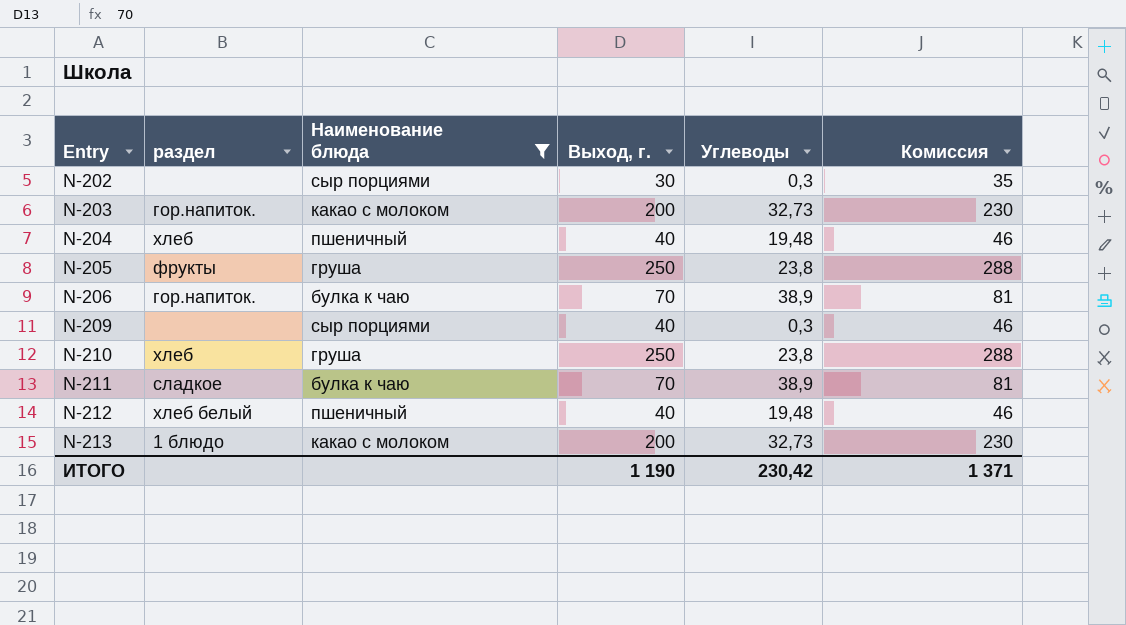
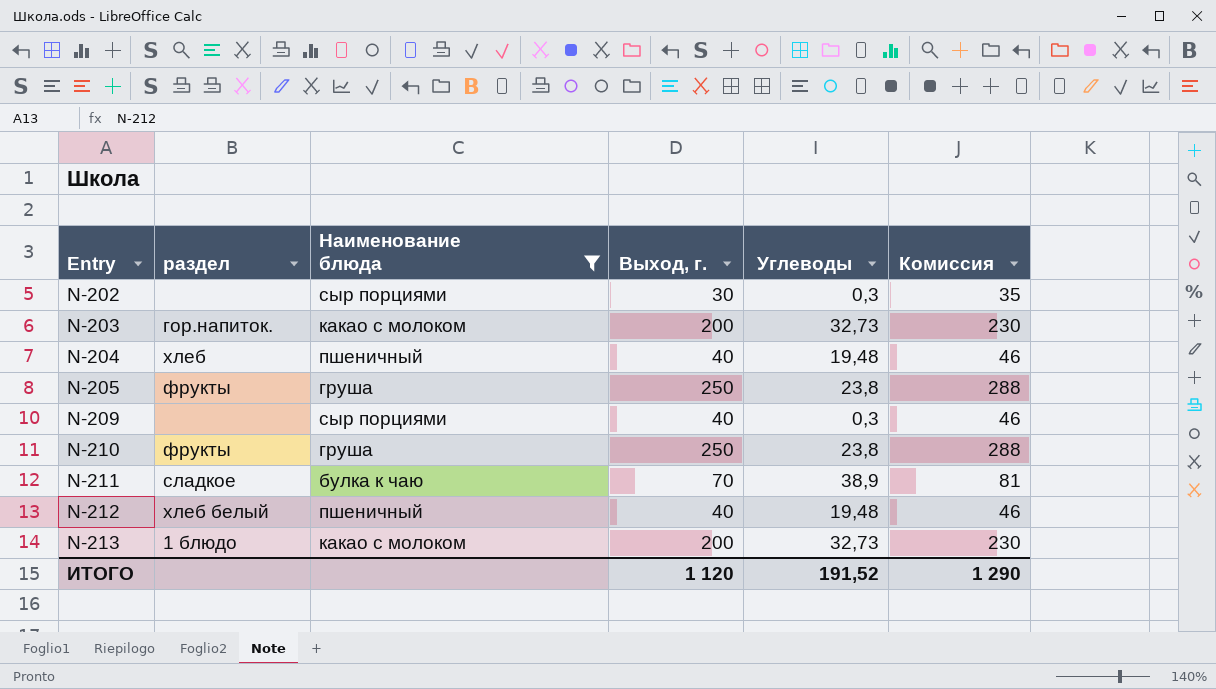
row N-206: гор.напиток. | булка к чаю | 70 | 38,9 | 81 -> none
N-210 | раздел: хлеб -> фрукты
ИТОГО | Выход, г.: 1 190 -> 1 120
ИТОГО | Углеводы: 230,42 -> 191,52
ИТОГО | Комиссия: 1 371 -> 1 290

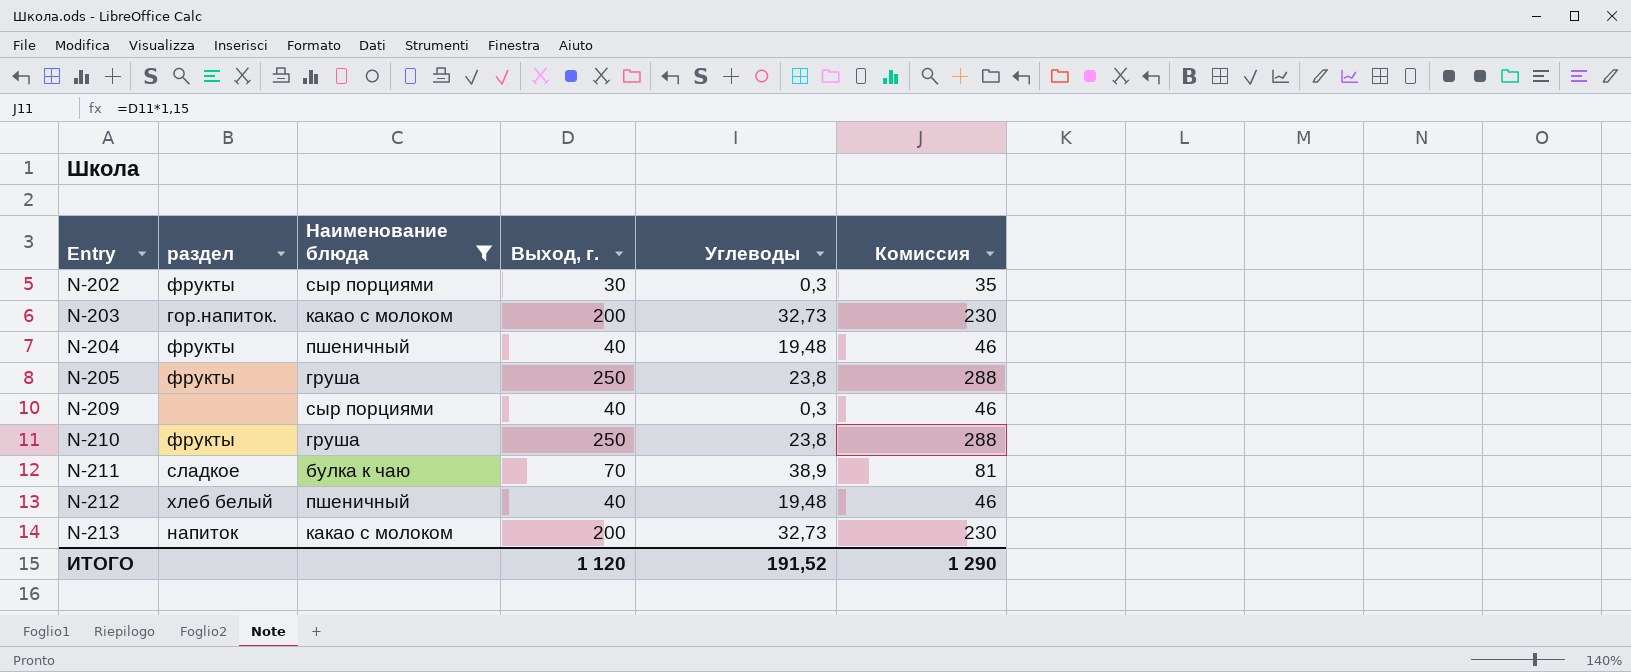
N-202 | раздел: none -> фрукты
N-204 | раздел: хлеб -> фрукты
N-213 | раздел: 1 блюдо -> напиток

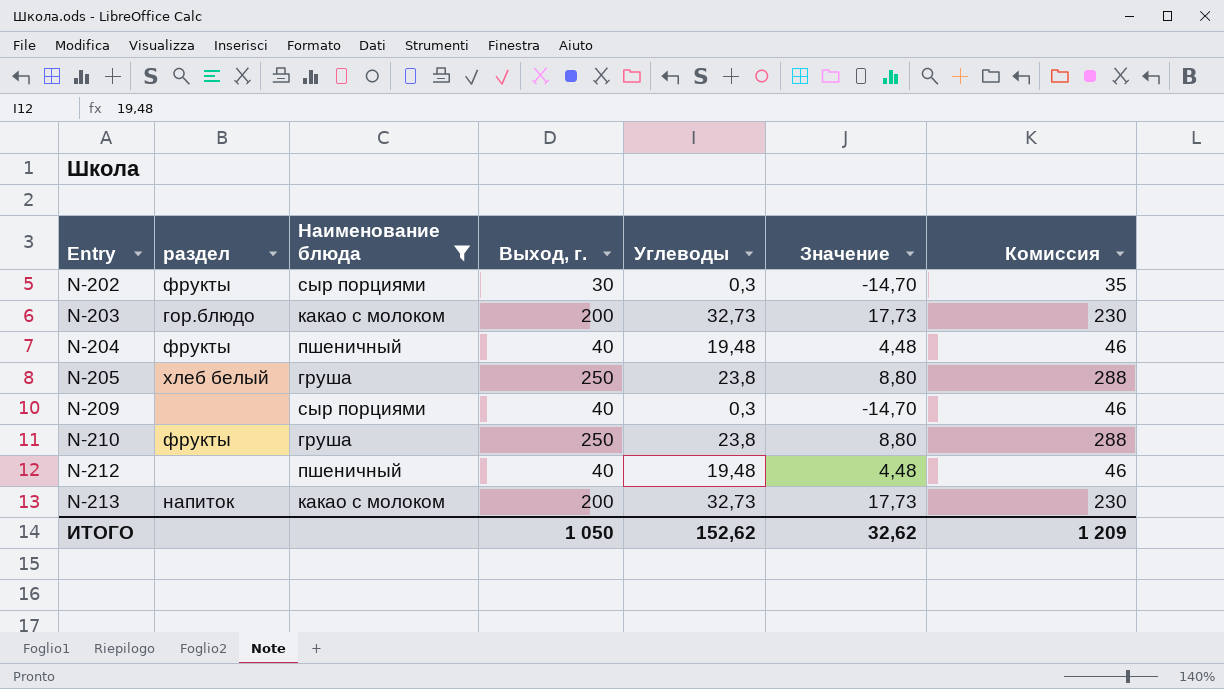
column Значение | formula: none -> [Углеводы] - 15
row N-211: сладкое | булка к чаю | 70 | 38,9 | 81 -> none
N-203 | раздел: гор.напиток. -> гор.блюдо
N-205 | раздел: фрукты -> хлеб белый
N-212 | раздел: хлеб белый -> none
ИТОГО | Выход, г.: 1 120 -> 1 050
ИТОГО | Углеводы: 191,52 -> 152,62
ИТОГО | Комиссия: 1 290 -> 1 209

